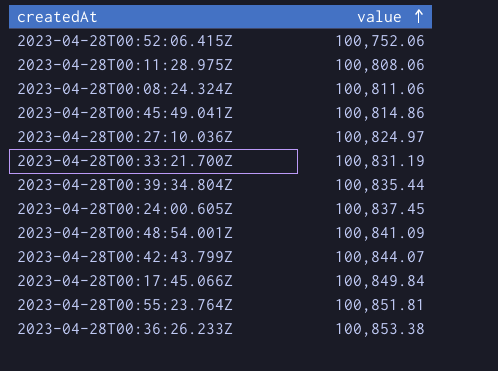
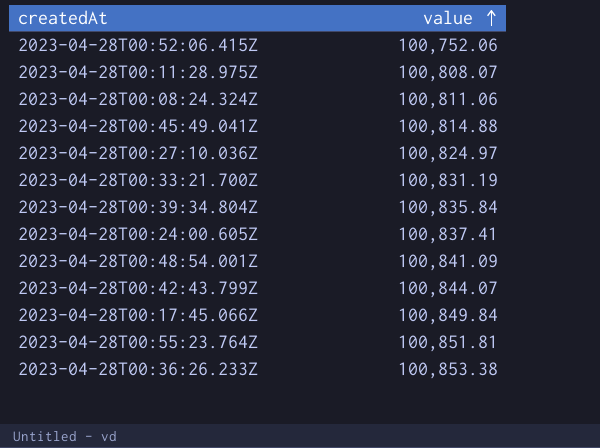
2023-04-28T00:11:28.975Z | value: 100,808.06 -> 100,808.07
2023-04-28T00:45:49.041Z | value: 100,814.86 -> 100,814.88
2023-04-28T00:39:34.804Z | value: 100,835.44 -> 100,835.84
2023-04-28T00:24:00.605Z | value: 100,837.45 -> 100,837.41

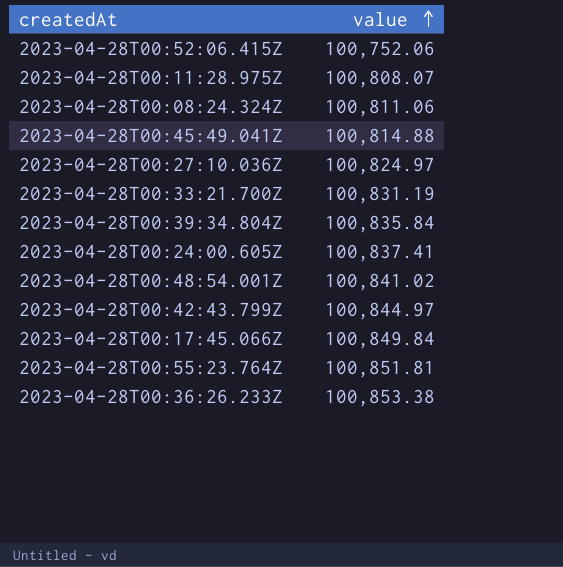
2023-04-28T00:48:54.001Z | value: 100,841.09 -> 100,841.02
2023-04-28T00:42:43.799Z | value: 100,844.07 -> 100,844.97

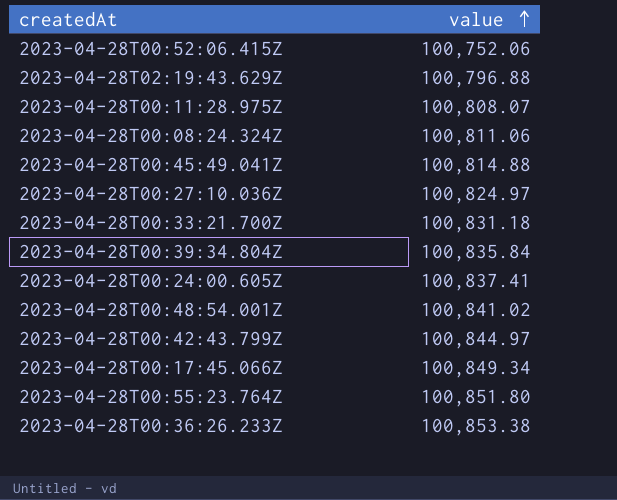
row 2023-04-28T02:19:43.629Z: none -> 100,796.88
2023-04-28T00:33:21.700Z | value: 100,831.19 -> 100,831.18
2023-04-28T00:17:45.066Z | value: 100,849.84 -> 100,849.34
2023-04-28T00:55:23.764Z | value: 100,851.81 -> 100,851.80

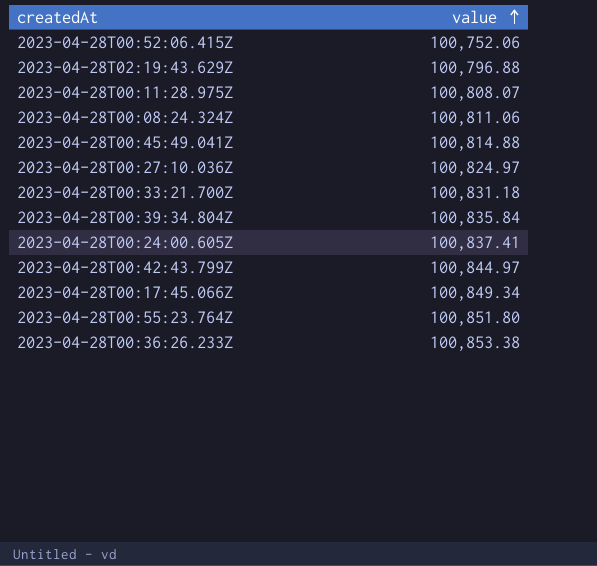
row 2023-04-28T00:48:54.001Z: 100,841.02 -> none

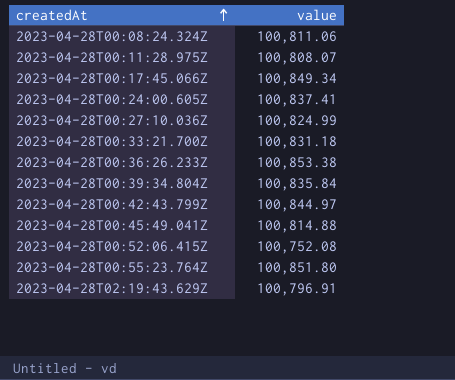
row order: value ascending -> createdAt ascending
2023-04-28T00:27:10.036Z | value: 100,824.97 -> 100,824.99
2023-04-28T00:52:06.415Z | value: 100,752.06 -> 100,752.08
2023-04-28T02:19:43.629Z | value: 100,796.88 -> 100,796.91

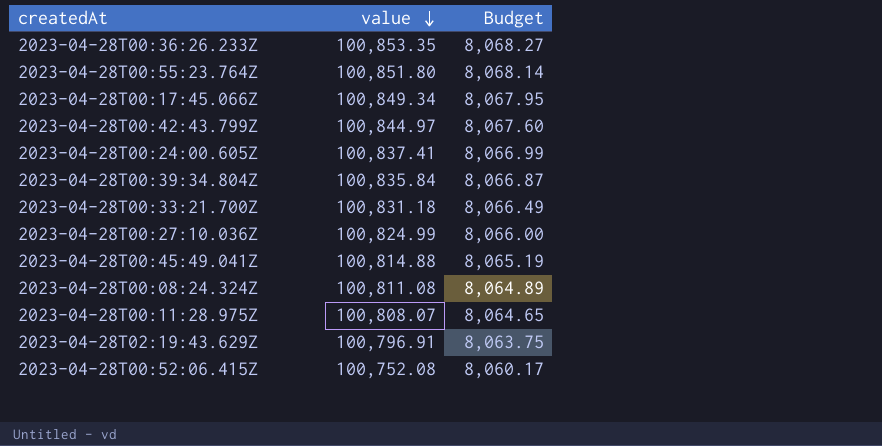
row order: createdAt ascending -> value descending
column Budget | formula: none -> [value] * 0.08
2023-04-28T00:36:26.233Z | value: 100,853.38 -> 100,853.35
2023-04-28T00:08:24.324Z | value: 100,811.06 -> 100,811.08

